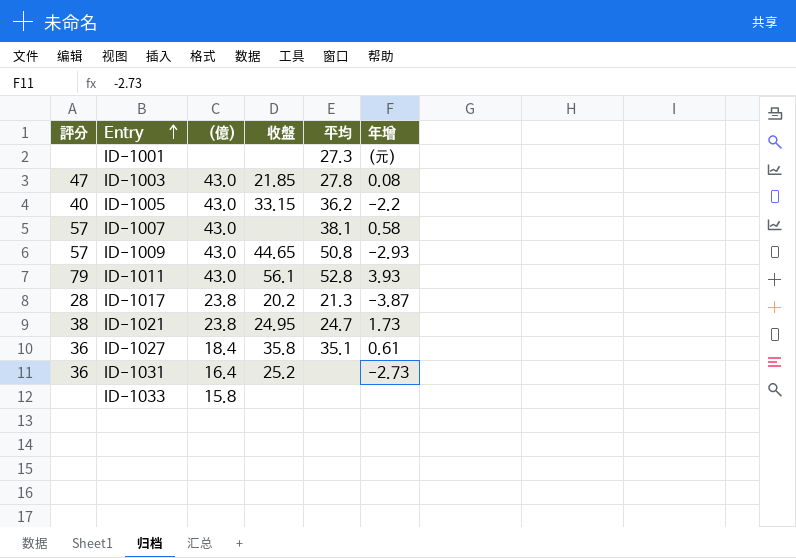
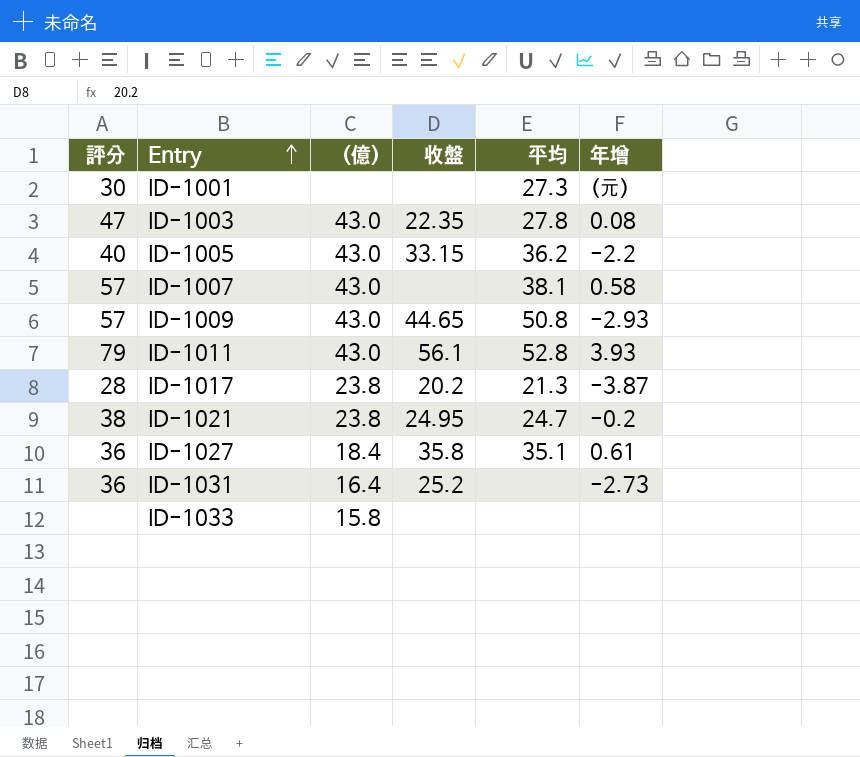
ID-1001 | 評分: none -> 30
ID-1003 | 收盤: 21.85 -> 22.35
ID-1021 | 年增: 1.73 -> -0.2

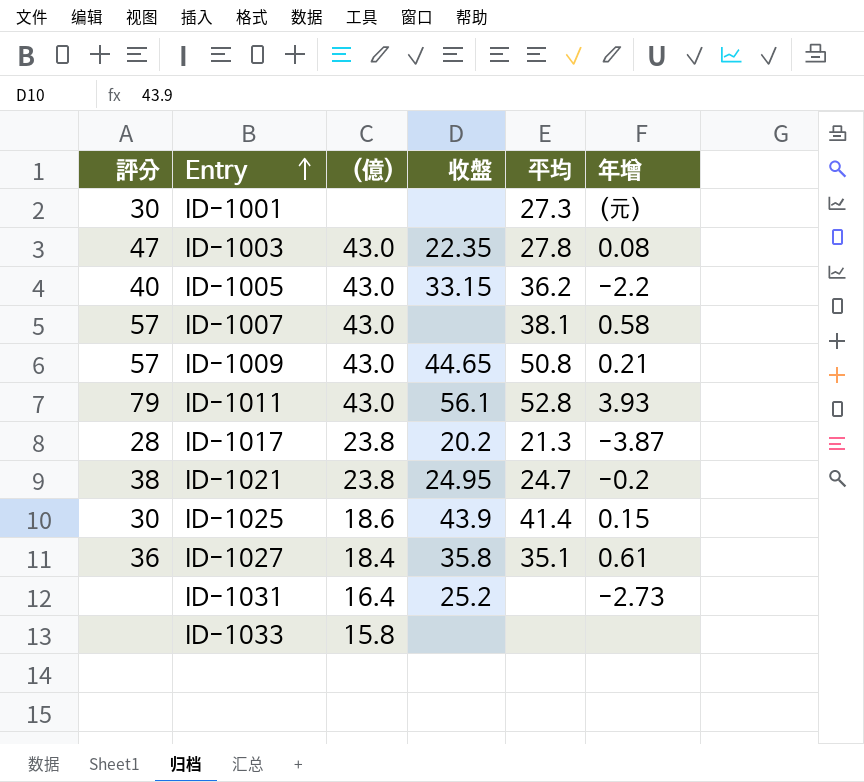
ID-1009 | 年增: -2.93 -> 0.21
row ID-1025: none -> 30 | 18.6 | 43.9 | 41.4 | 0.15
ID-1031 | 評分: 36 -> none

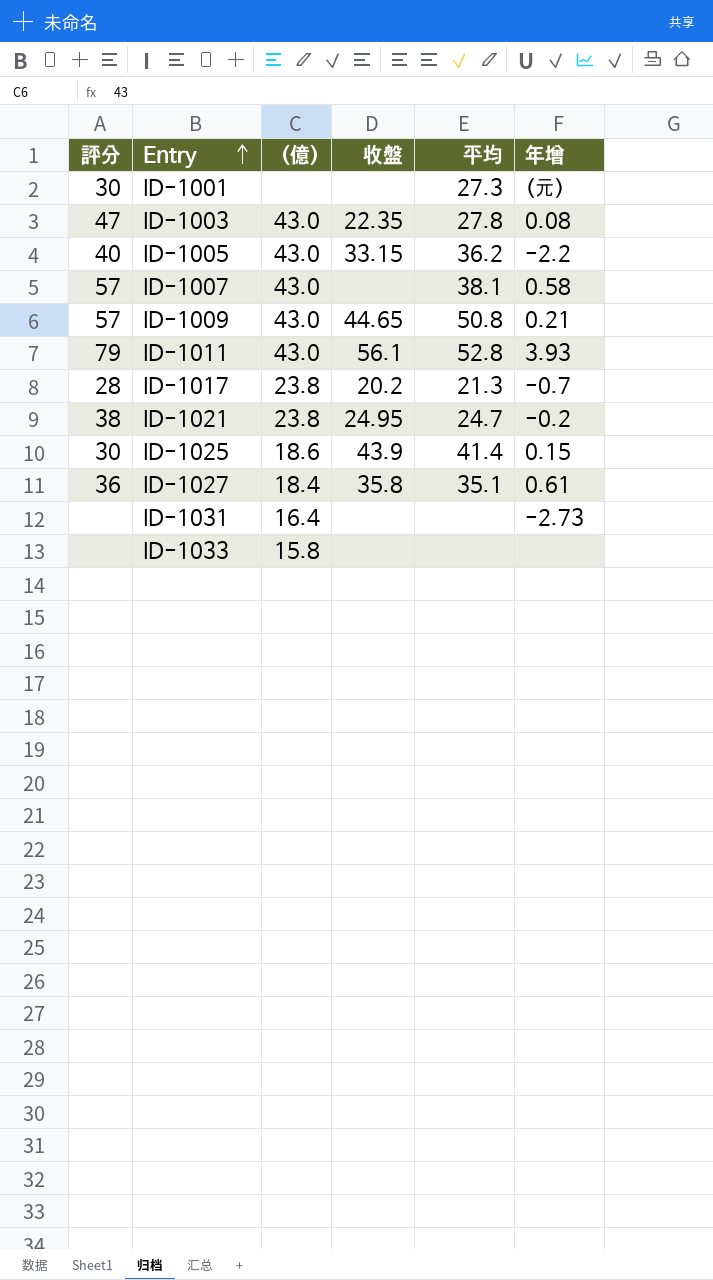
ID-1017 | 年增: -3.87 -> -0.7
ID-1031 | 收盤: 25.2 -> none

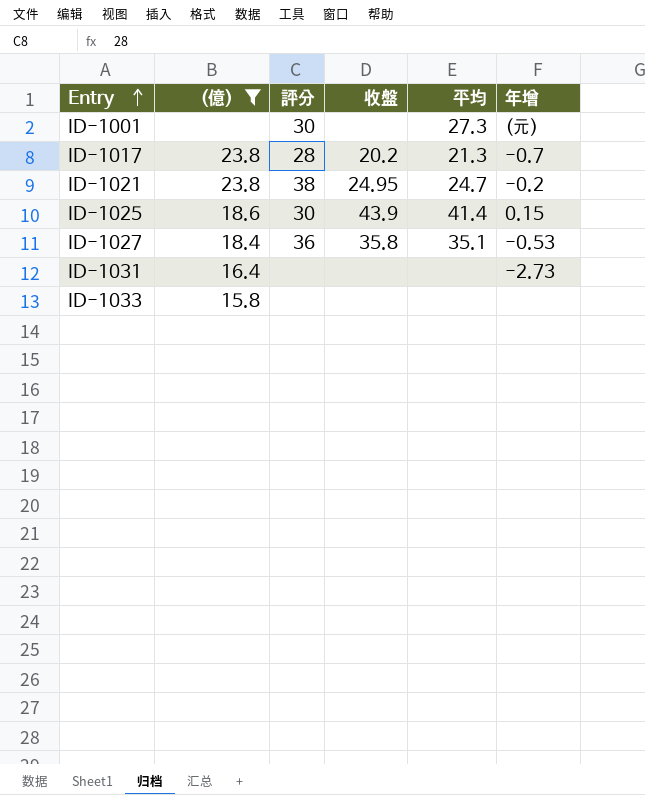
filter: none -> (億) != 43.0
column 評分 | position: 1 -> 3
ID-1027 | 年增: 0.61 -> -0.53

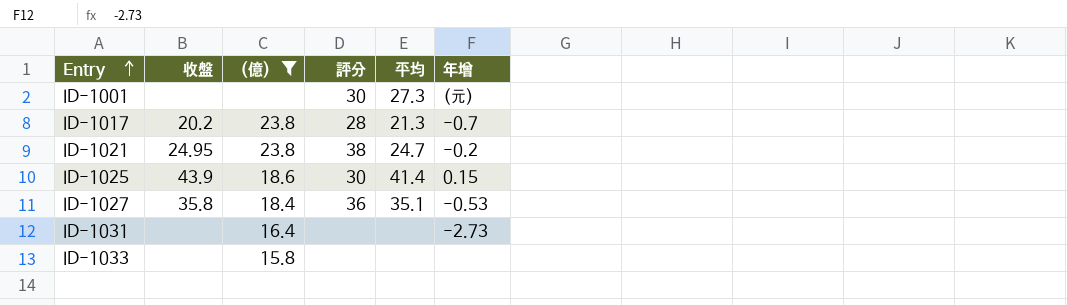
column 收盤 | position: 4 -> 2

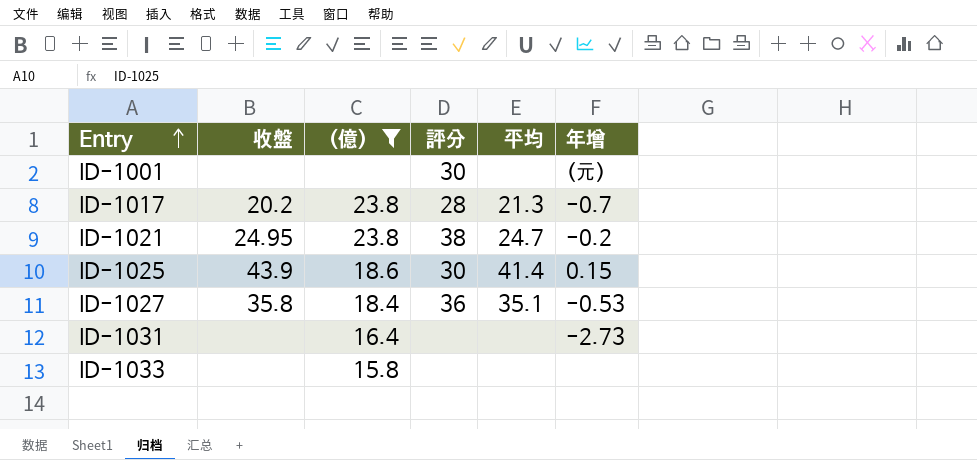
ID-1001 | 平均: 27.3 -> none

